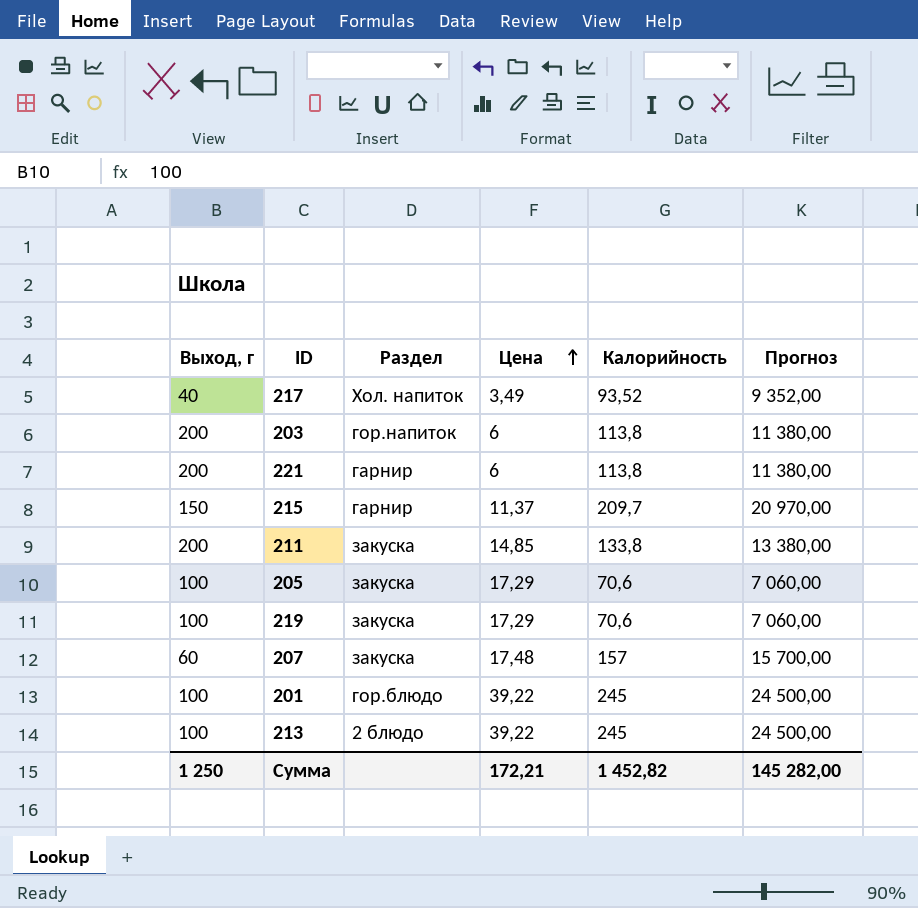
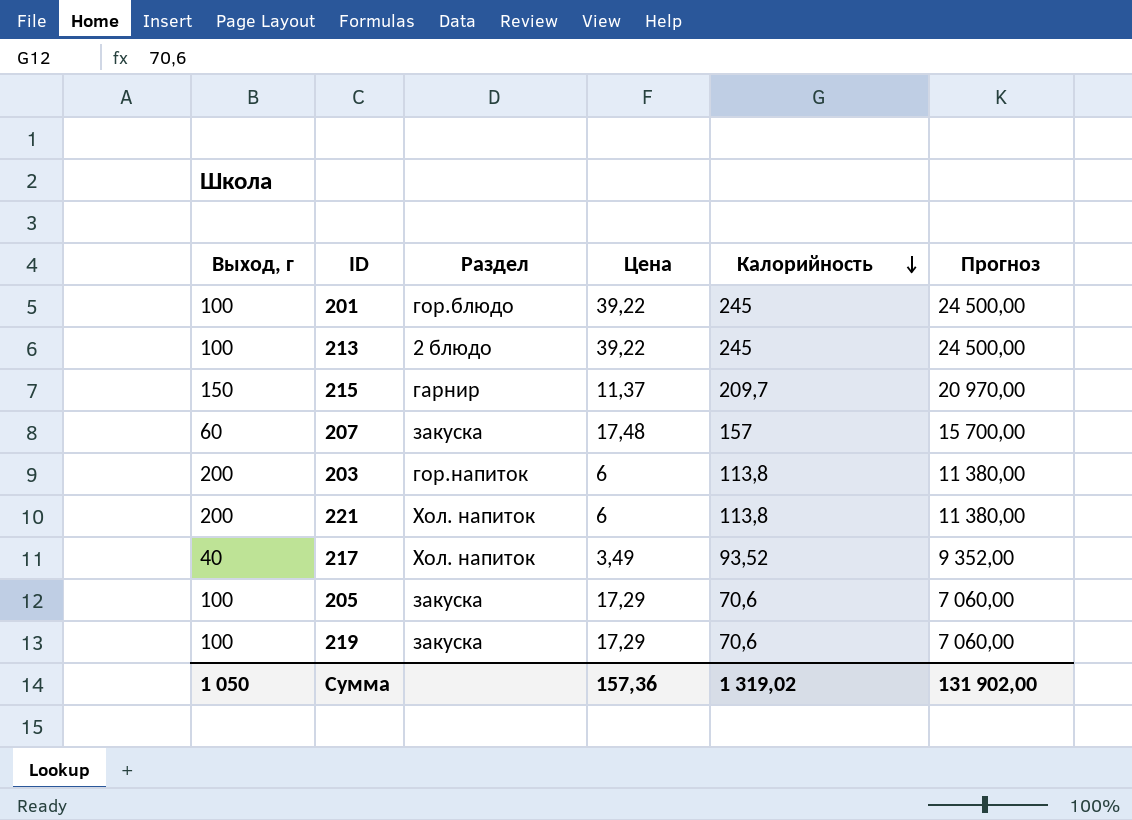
row order: Цена ascending -> Калорийность descending
row 211: 200 | закуска | 14,85 | 133,8 | 13 380,00 -> none
221 | Раздел: гарнир -> Хол. напиток
Сумма | Выход, г: 1 250 -> 1 050
Сумма | Цена: 172,21 -> 157,36
Сумма | Калорийность: 1 452,82 -> 1 319,02
Сумма | Прогноз: 145 282,00 -> 131 902,00

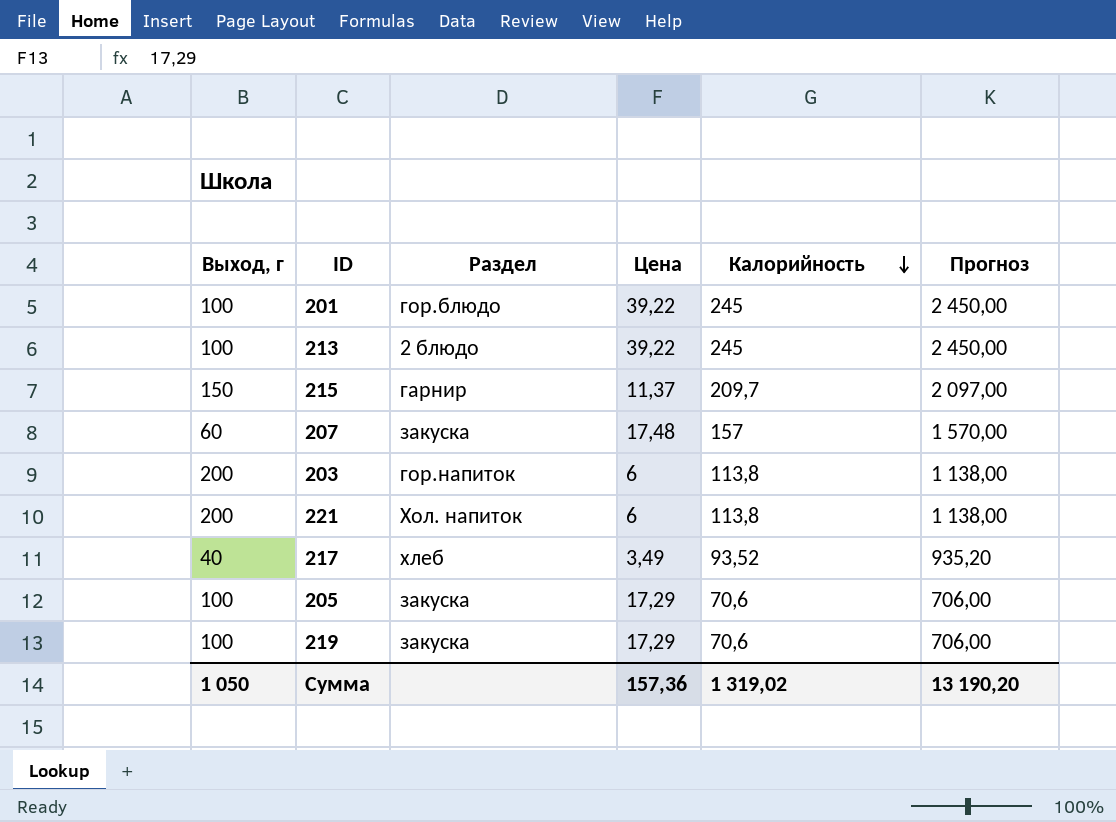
column Прогноз | formula: [Калорийность] * 100 -> [Калорийность] * 10
217 | Раздел: Хол. напиток -> хлеб
Сумма | Прогноз: 131 902,00 -> 13 190,20

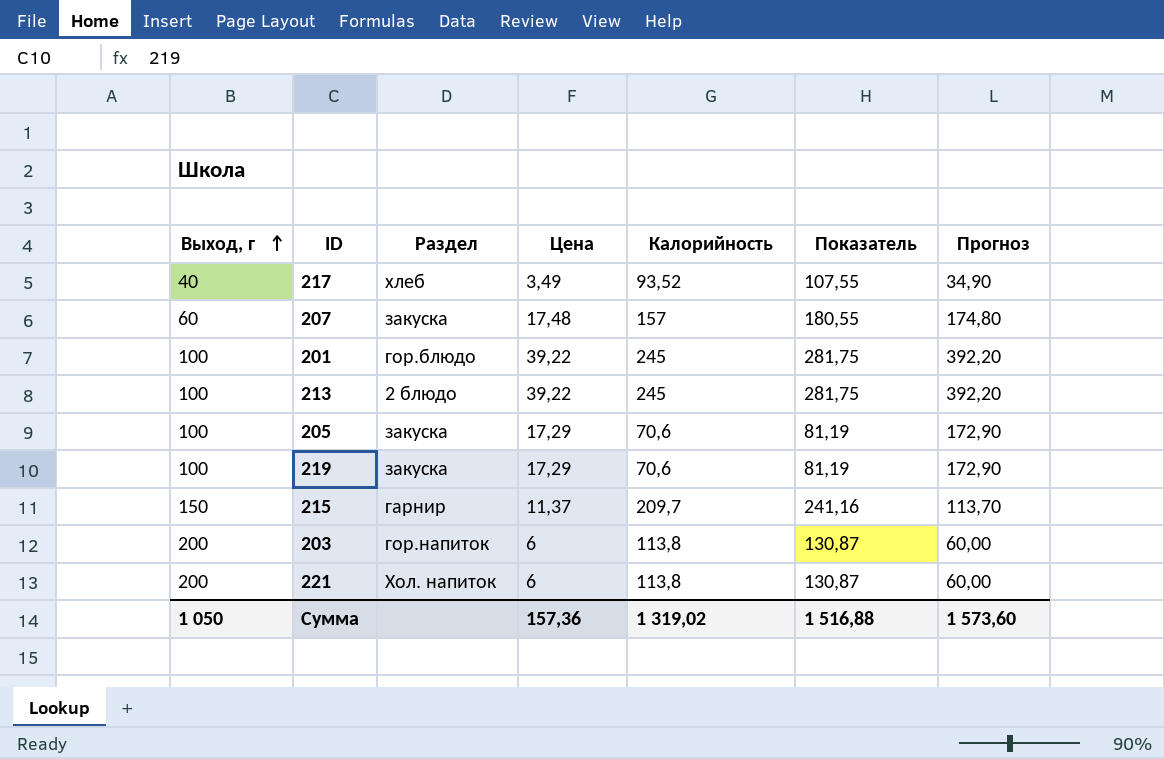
row order: Калорийность descending -> Выход, г ascending
column Показатель | formula: none -> [Калорийность] * 1,15
column Прогноз | formula: [Калорийность] * 10 -> [Цена] * 10
Сумма | Прогноз: 13 190,20 -> 1 573,60

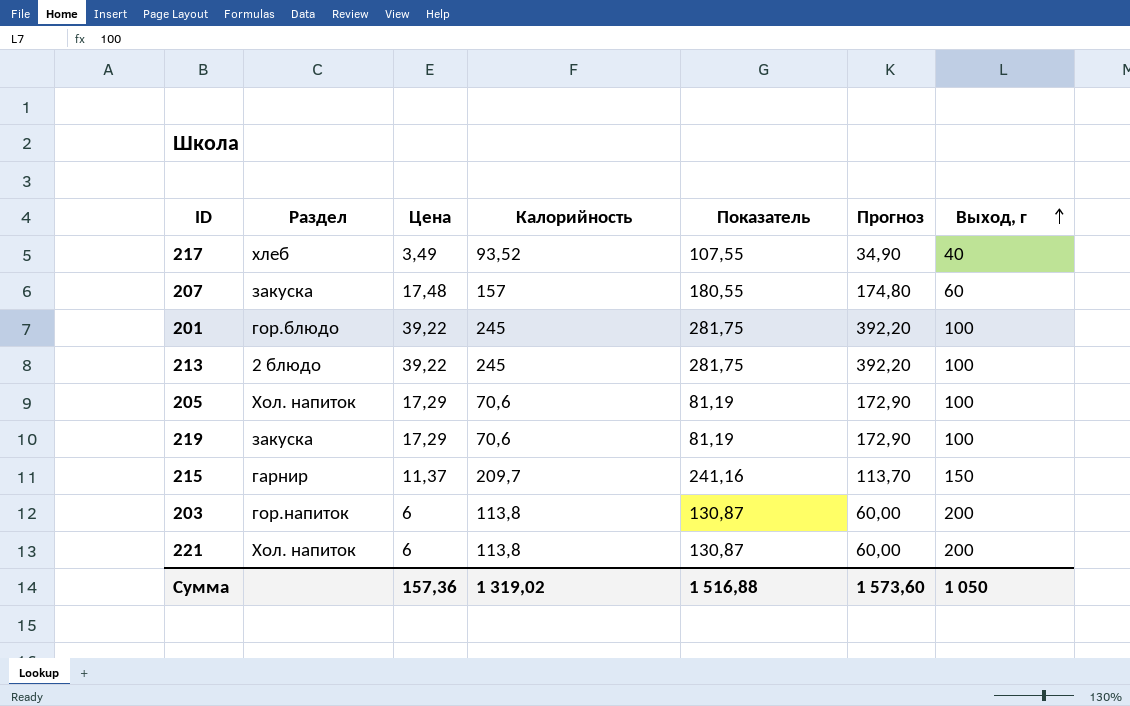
column Выход, г | position: 1 -> 7
205 | Раздел: закуска -> Хол. напиток

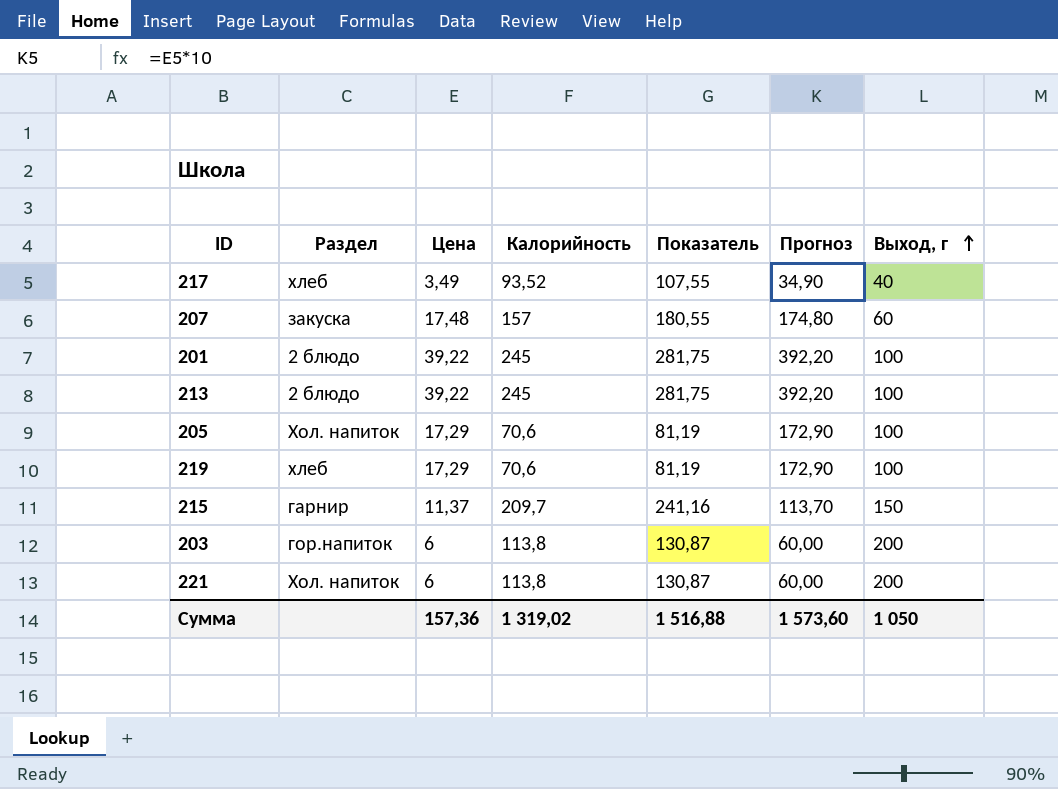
201 | Раздел: гор.блюдо -> 2 блюдо
219 | Раздел: закуска -> хлеб

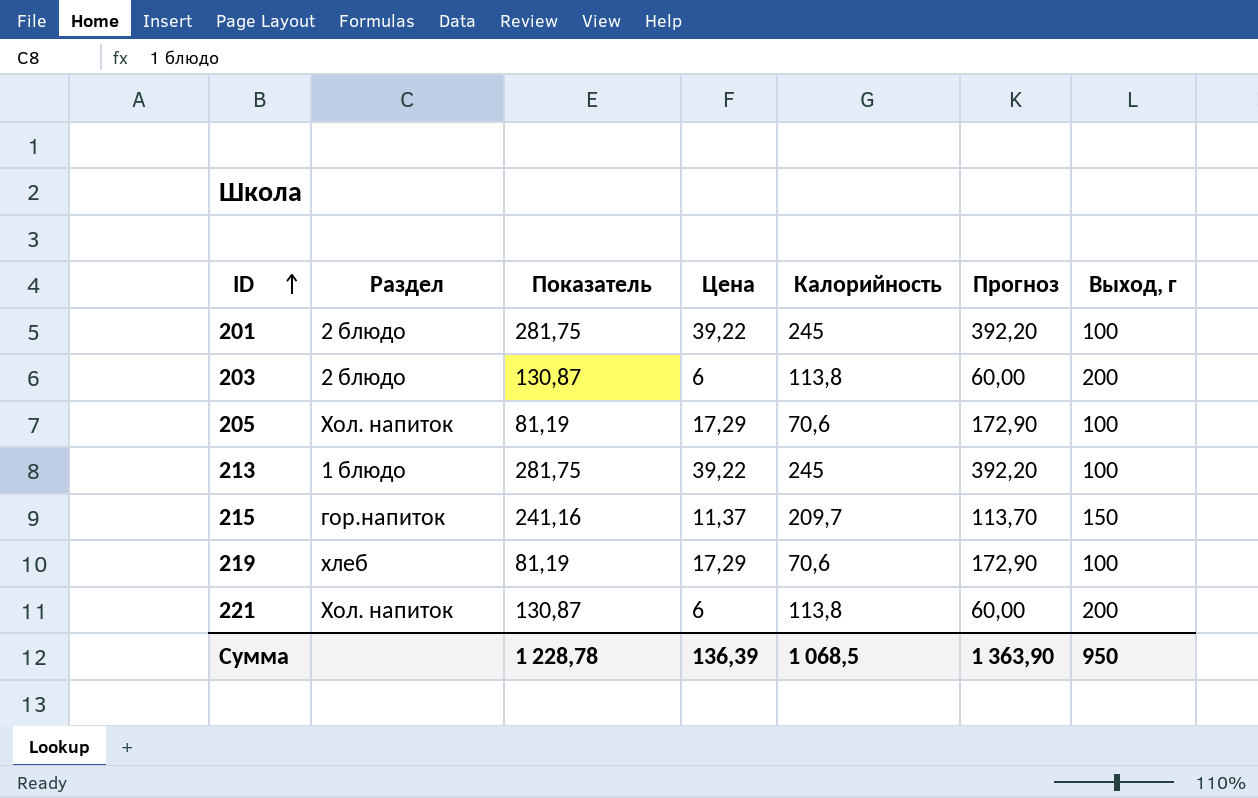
row order: Выход, г ascending -> ID ascending
column Показатель | position: 5 -> 3
row 217: хлеб | 3,49 | 93,52 | 107,55 | 34,90 | 40 -> none
row 207: закуска | 17,48 | 157 | 180,55 | 174,80 | 60 -> none
203 | Раздел: гор.напиток -> 2 блюдо
213 | Раздел: 2 блюдо -> 1 блюдо
215 | Раздел: гарнир -> гор.напиток
Сумма | Показатель: 1 516,88 -> 1 228,78
Сумма | Цена: 157,36 -> 136,39
Сумма | Калорийность: 1 319,02 -> 1 068,5
Сумма | Прогноз: 1 573,60 -> 1 363,90
Сумма | Выход, г: 1 050 -> 950

